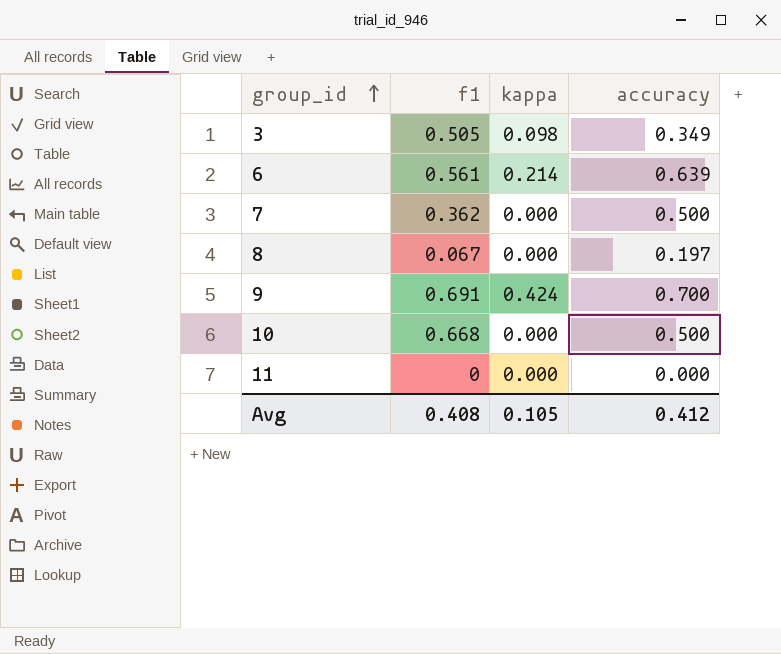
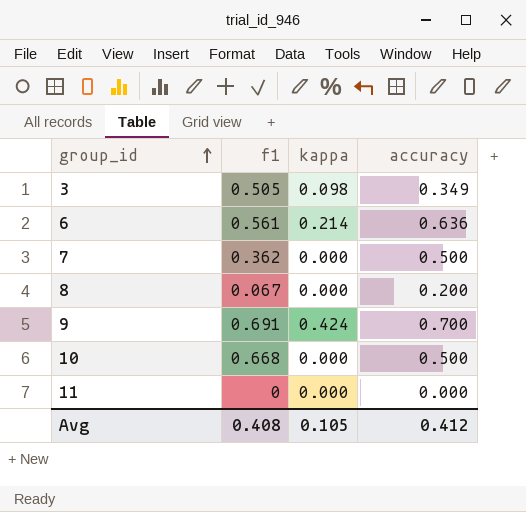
6 | accuracy: 0.639 -> 0.636
8 | accuracy: 0.197 -> 0.200

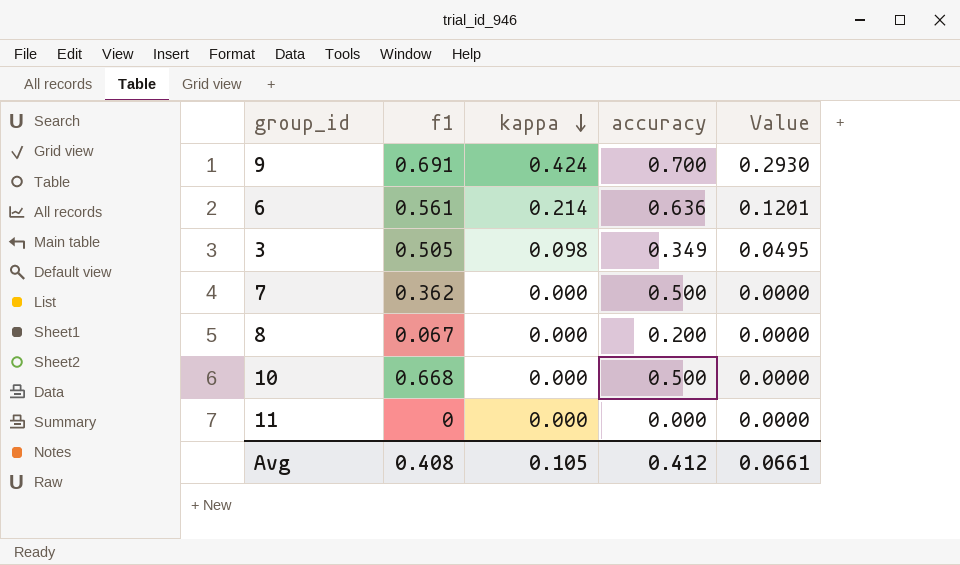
row order: group_id ascending -> kappa descending
column Value | formula: none -> [f1] * [kappa]

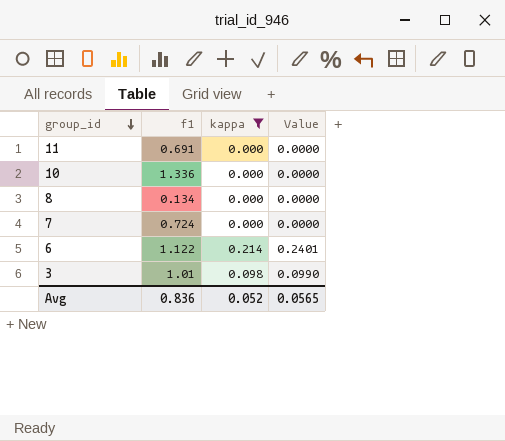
filter: none -> kappa != 0.424
row order: kappa descending -> group_id descending
column accuracy | position: 4 -> none
11 | f1: 0 -> 0.691
10 | f1: 0.668 -> 1.336
8 | f1: 0.067 -> 0.134
7 | f1: 0.362 -> 0.724
6 | f1: 0.561 -> 1.122
6 | Value: 0.1201 -> 0.2401
3 | f1: 0.505 -> 1.01
3 | Value: 0.0495 -> 0.0990
Avg | f1: 0.408 -> 0.836
Avg | kappa: 0.105 -> 0.052
Avg | Value: 0.0661 -> 0.0565

